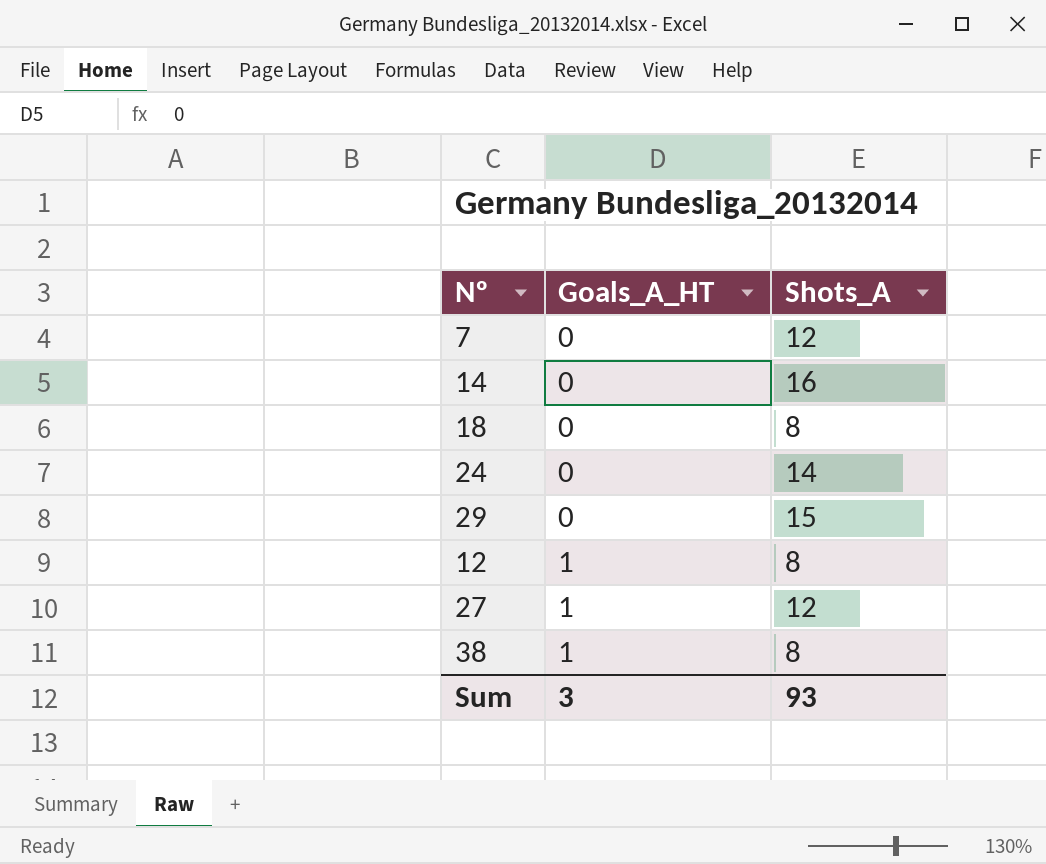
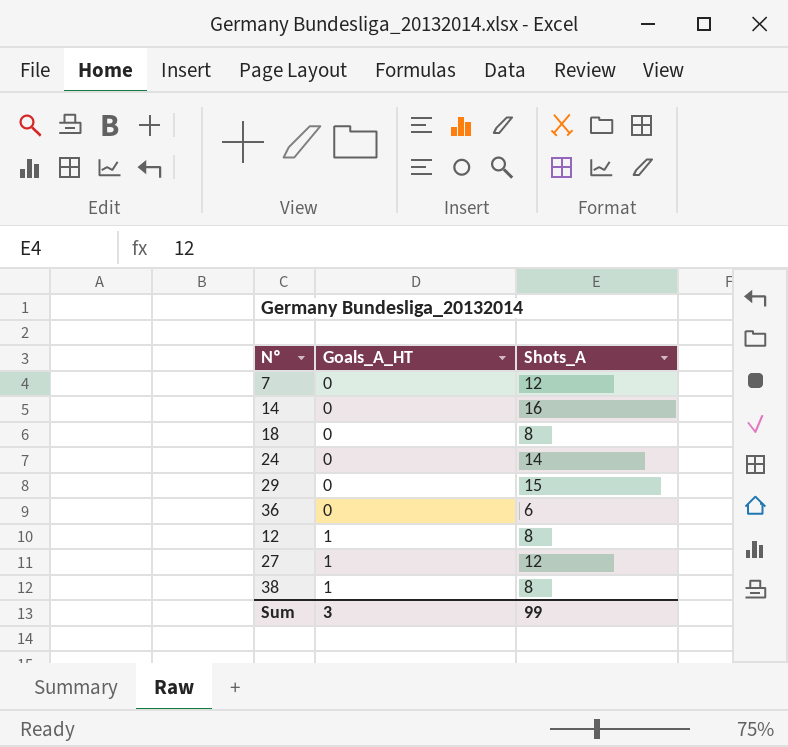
row 36: none -> 0 | 6
Sum | Shots_A: 93 -> 99

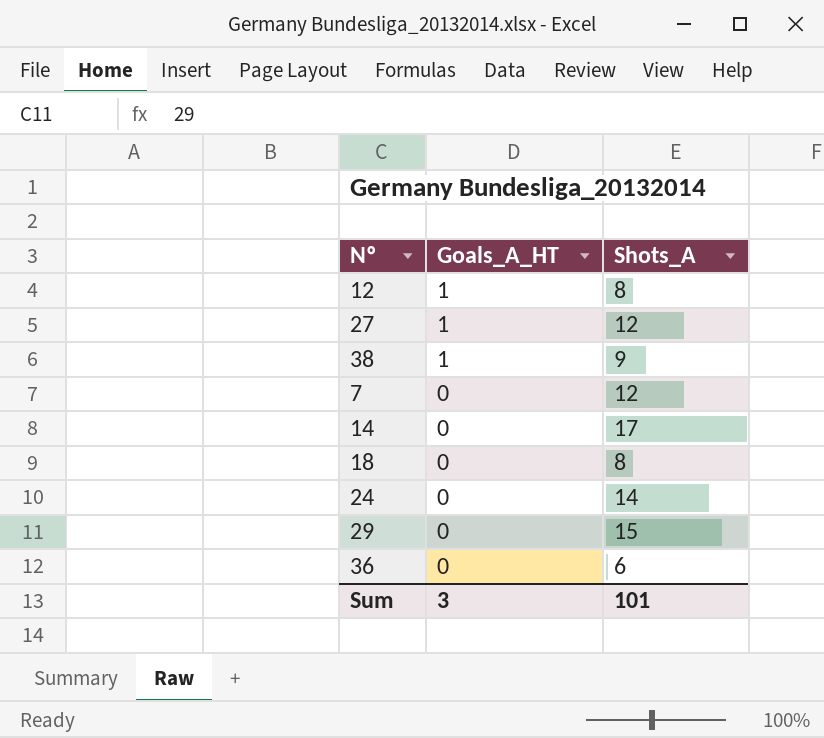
row order: Goals_A_HT ascending -> Goals_A_HT descending
38 | Shots_A: 8 -> 9
14 | Shots_A: 16 -> 17
Sum | Shots_A: 99 -> 101

